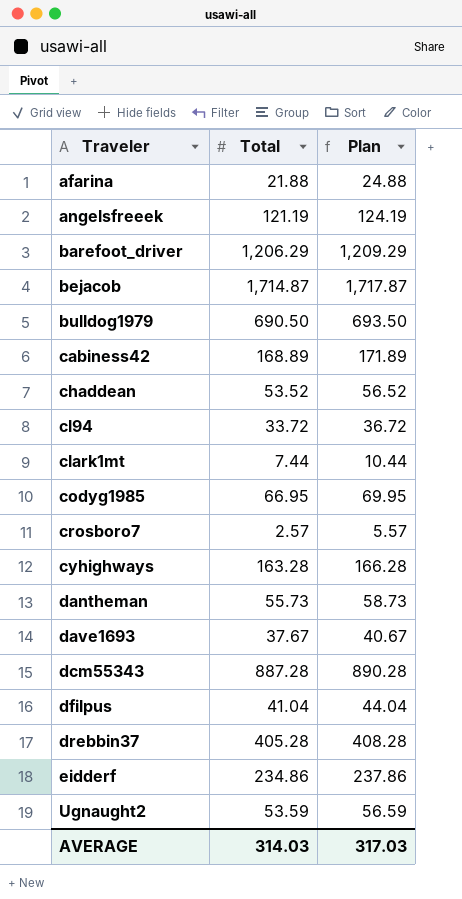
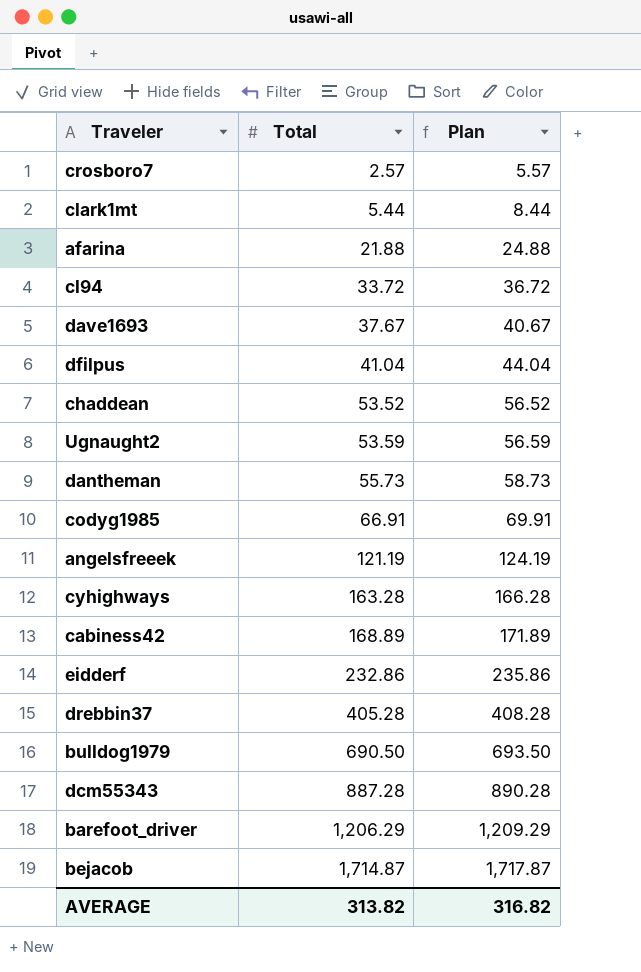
row order: Traveler ascending -> Total ascending
clark1mt | Total: 7.44 -> 5.44
clark1mt | Plan: 10.44 -> 8.44
codyg1985 | Total: 66.95 -> 66.91
codyg1985 | Plan: 69.95 -> 69.91
eidderf | Total: 234.86 -> 232.86
eidderf | Plan: 237.86 -> 235.86
AVERAGE | Total: 314.03 -> 313.82
AVERAGE | Plan: 317.03 -> 316.82

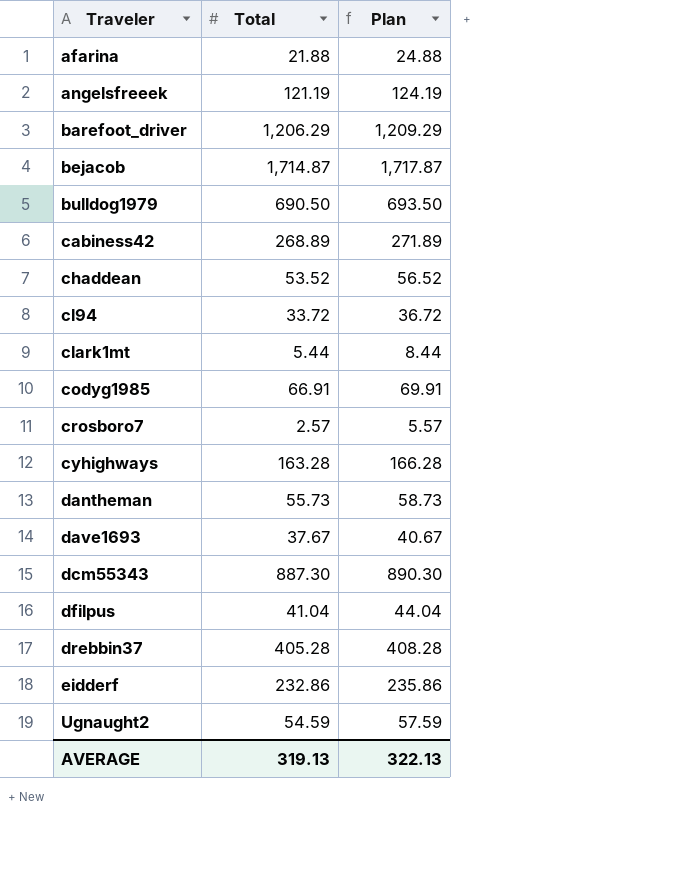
row order: Total ascending -> Traveler ascending
cabiness42 | Total: 168.89 -> 268.89
cabiness42 | Plan: 171.89 -> 271.89
dcm55343 | Total: 887.28 -> 887.30
dcm55343 | Plan: 890.28 -> 890.30
Ugnaught2 | Total: 53.59 -> 54.59
Ugnaught2 | Plan: 56.59 -> 57.59
AVERAGE | Total: 313.82 -> 319.13
AVERAGE | Plan: 316.82 -> 322.13

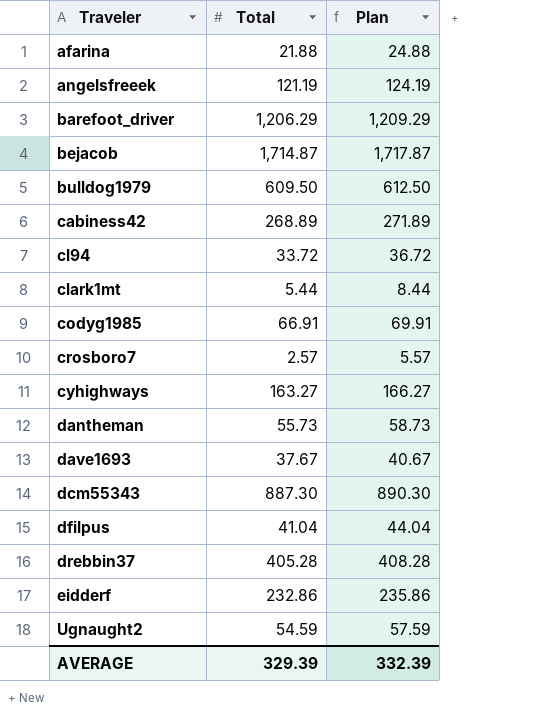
row chaddean: 53.52 | 56.52 -> none
bulldog1979 | Total: 690.50 -> 609.50
bulldog1979 | Plan: 693.50 -> 612.50
cyhighways | Total: 163.28 -> 163.27
cyhighways | Plan: 166.28 -> 166.27
AVERAGE | Total: 319.13 -> 329.39
AVERAGE | Plan: 322.13 -> 332.39

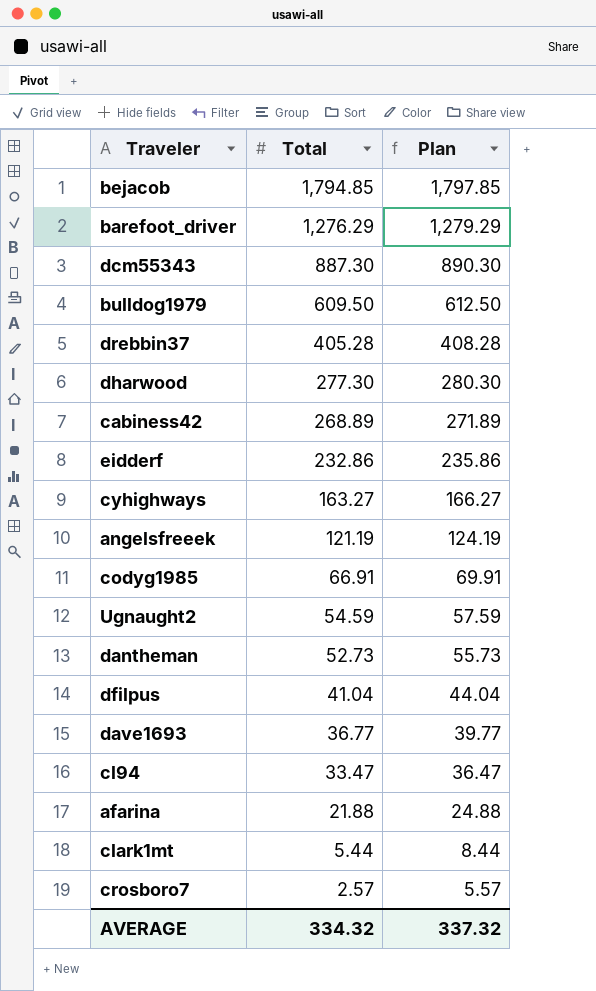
row order: Traveler ascending -> Total descending
bejacob | Total: 1,714.87 -> 1,794.85
bejacob | Plan: 1,717.87 -> 1,797.85
barefoot_driver | Total: 1,206.29 -> 1,276.29
barefoot_driver | Plan: 1,209.29 -> 1,279.29
row dharwood: none -> 277.30 | 280.30
dantheman | Total: 55.73 -> 52.73
dantheman | Plan: 58.73 -> 55.73
dave1693 | Total: 37.67 -> 36.77
dave1693 | Plan: 40.67 -> 39.77
cl94 | Total: 33.72 -> 33.47
cl94 | Plan: 36.72 -> 36.47
AVERAGE | Total: 329.39 -> 334.32
AVERAGE | Plan: 332.39 -> 337.32

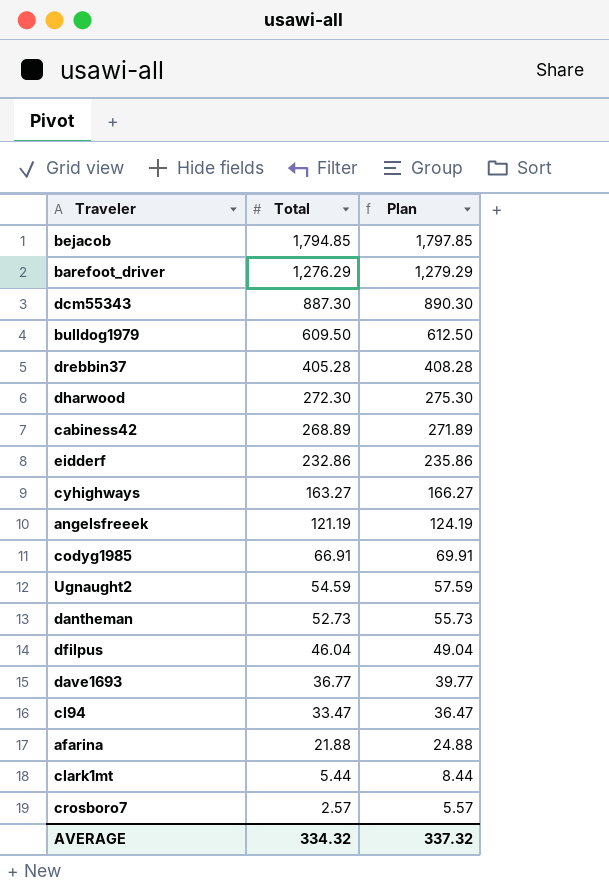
dharwood | Total: 277.30 -> 272.30
dharwood | Plan: 280.30 -> 275.30
dfilpus | Total: 41.04 -> 46.04
dfilpus | Plan: 44.04 -> 49.04

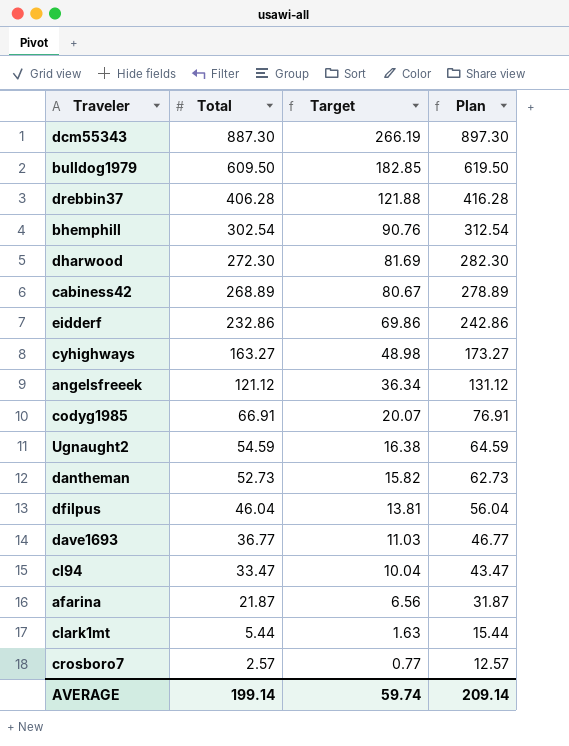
column Target | formula: none -> [Total] * 0.3
column Plan | formula: [Total] + 3 -> [Total] + 10
row bejacob: 1,794.85 | 1,797.85 -> none
row barefoot_driver: 1,276.29 | 1,279.29 -> none
drebbin37 | Total: 405.28 -> 406.28
row bhemphill: none -> 302.54 | 90.76 | 312.54
angelsfreeek | Total: 121.19 -> 121.12
afarina | Total: 21.88 -> 21.87
AVERAGE | Total: 334.32 -> 199.14
AVERAGE | Plan: 337.32 -> 209.14

